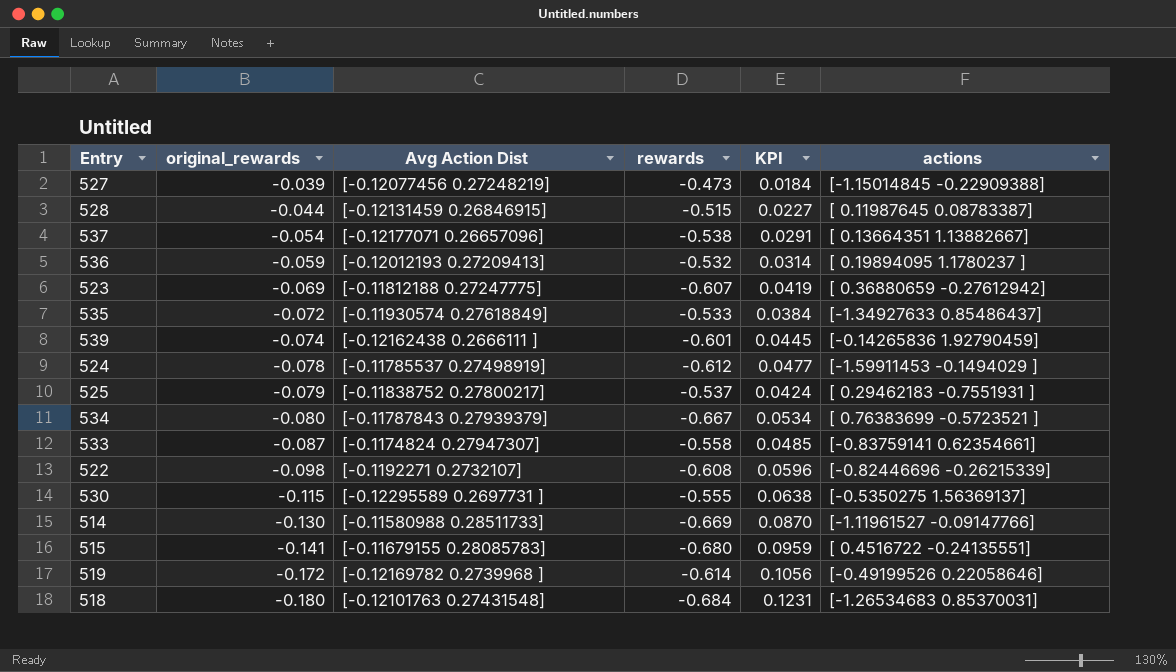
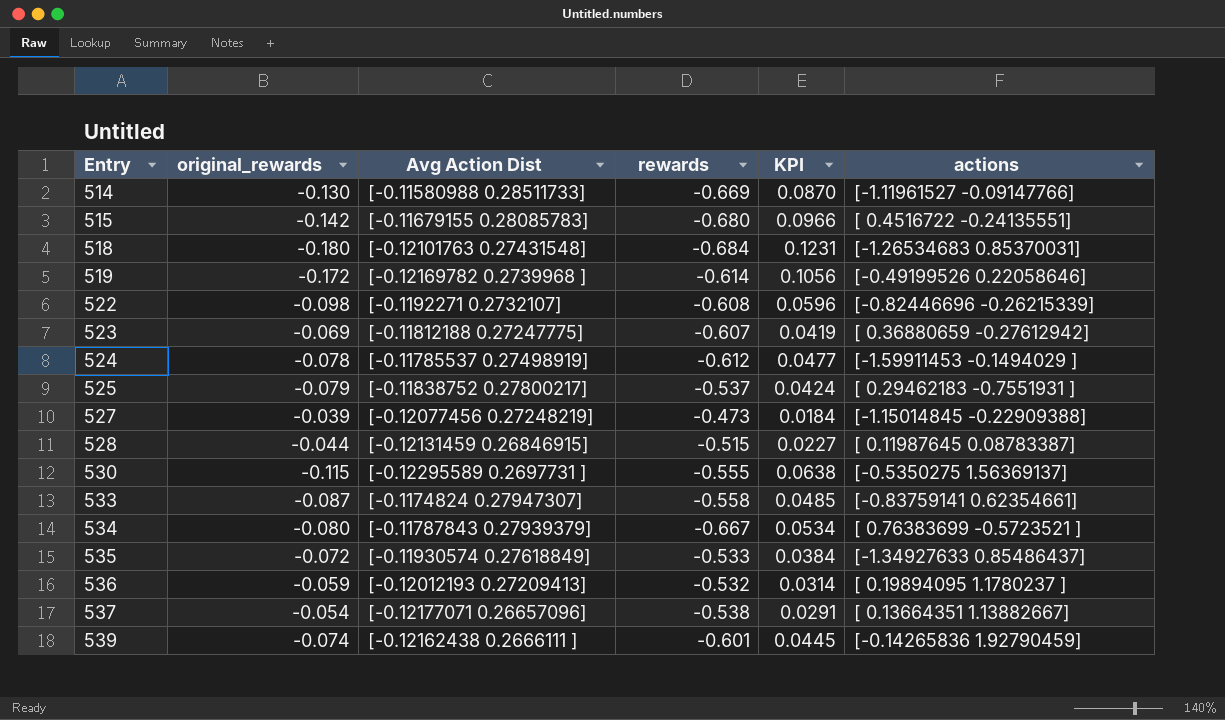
row order: original_rewards descending -> Entry ascending
515 | original_rewards: -0.141 -> -0.142
515 | KPI: 0.0959 -> 0.0966

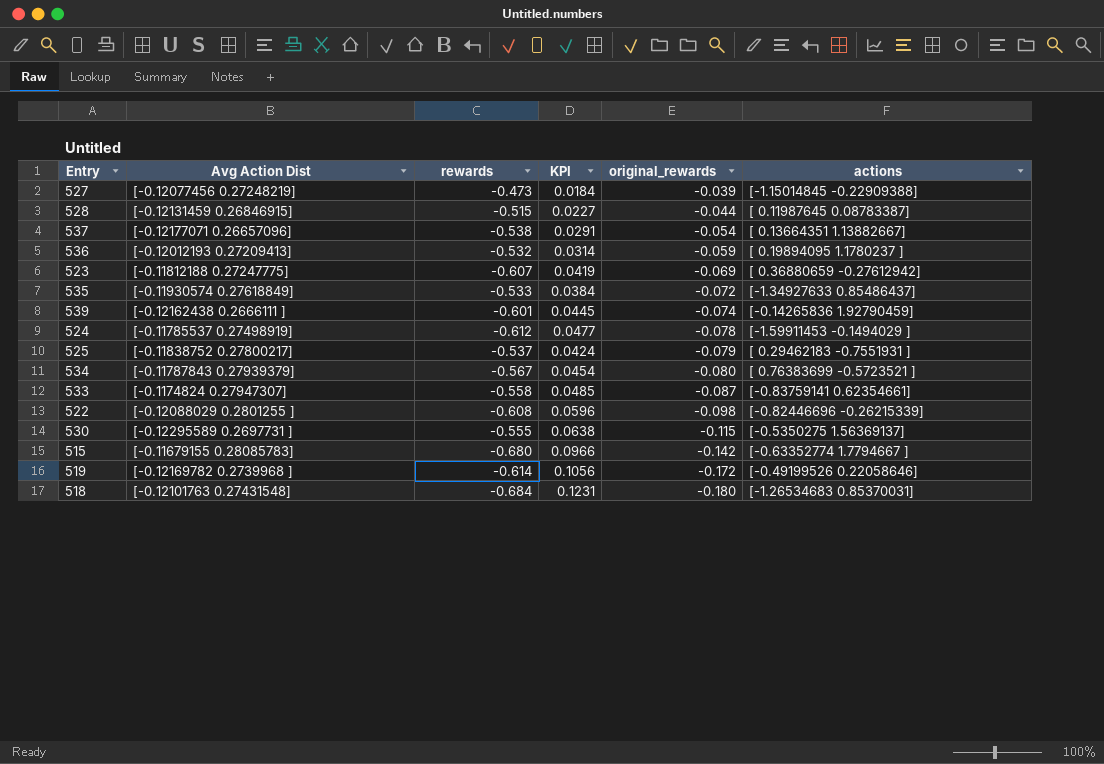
row order: Entry ascending -> original_rewards descending
column original_rewards | position: 2 -> 5
row 514: -0.130 | [-0.11580988 0.28511733] | -0.669 | 0.0870 | [-1.11961527 -0.09147766] -> none
534 | rewards: -0.667 -> -0.567
534 | KPI: 0.0534 -> 0.0454
522 | Avg Action Dist: [-0.1192271 0.2732107] -> [-0.12088029 0.2801255 ]
515 | actions: [ 0.4516722 -0.24135551] -> [-0.63352774 1.7794667 ]

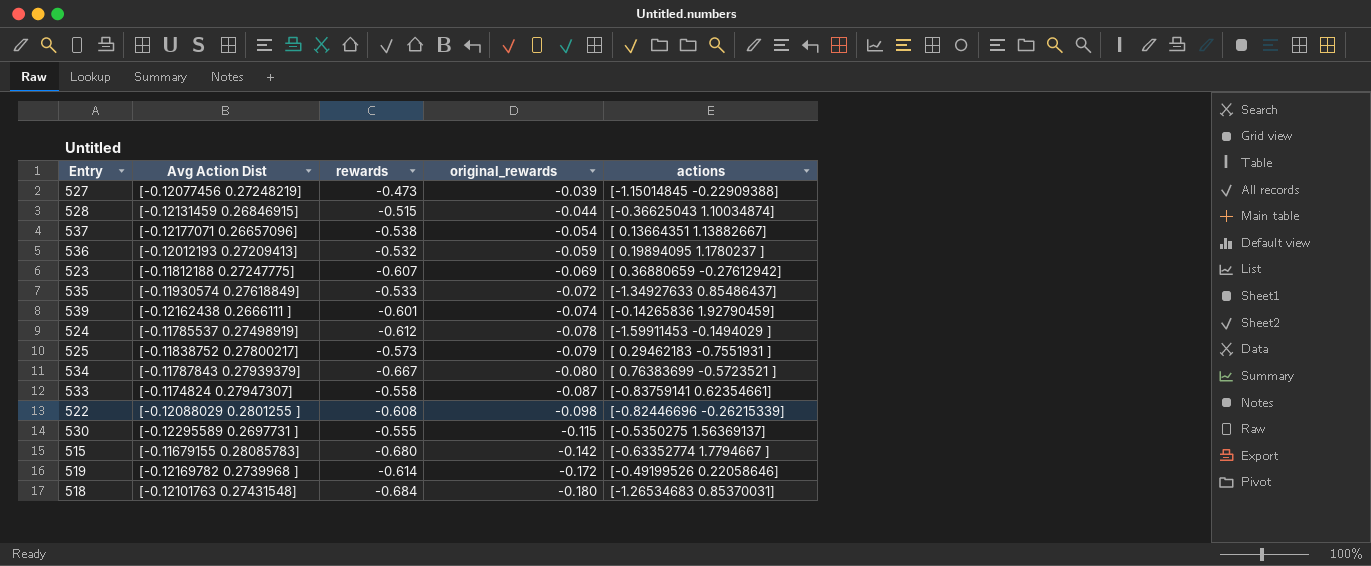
column KPI | formula: [rewards] * [original_rewards] -> none
528 | actions: [ 0.11987645 0.08783387] -> [-0.36625043 1.10034874]
525 | rewards: -0.537 -> -0.573
534 | rewards: -0.567 -> -0.667

